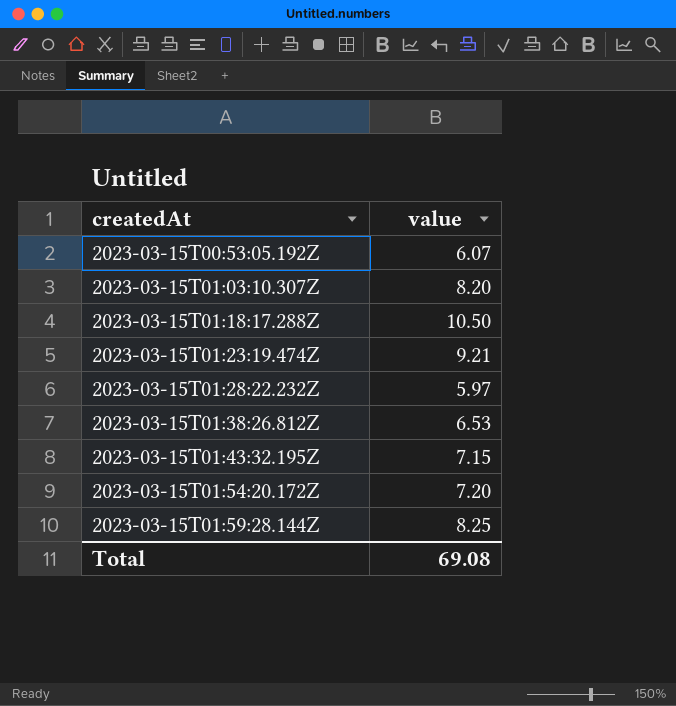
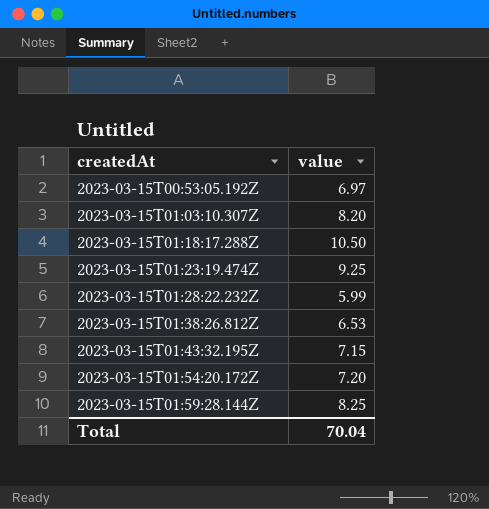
2023-03-15T00:53:05.192Z | value: 6.07 -> 6.97
2023-03-15T01:23:19.474Z | value: 9.21 -> 9.25
2023-03-15T01:28:22.232Z | value: 5.97 -> 5.99
Total | value: 69.08 -> 70.04

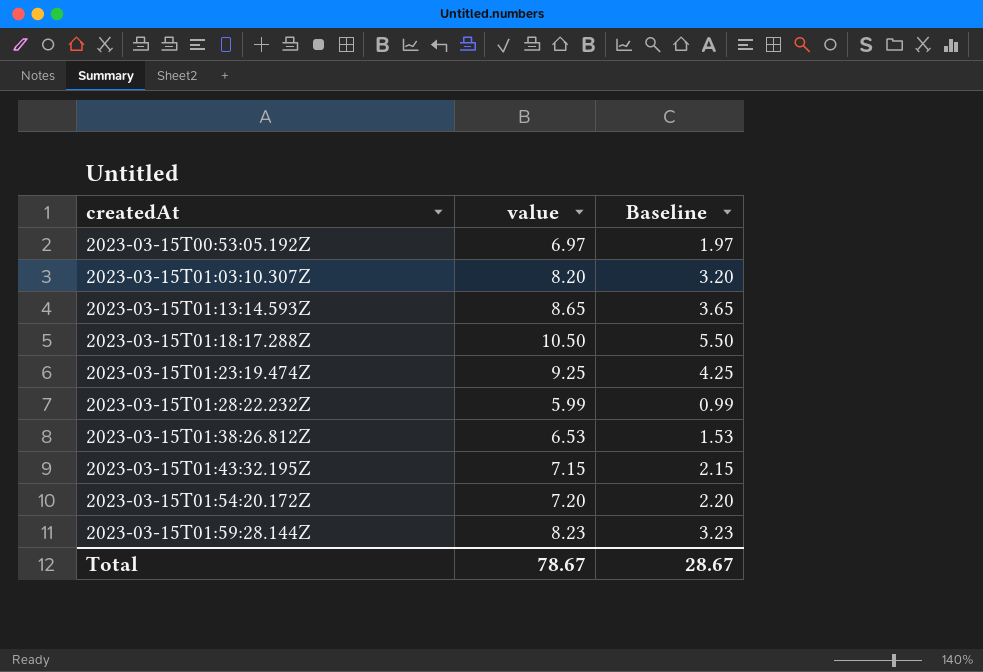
column Baseline | formula: none -> [value] - 5
row 2023-03-15T01:13:14.593Z: none -> 8.65 | 3.65
2023-03-15T01:59:28.144Z | value: 8.25 -> 8.23
Total | value: 70.04 -> 78.67

